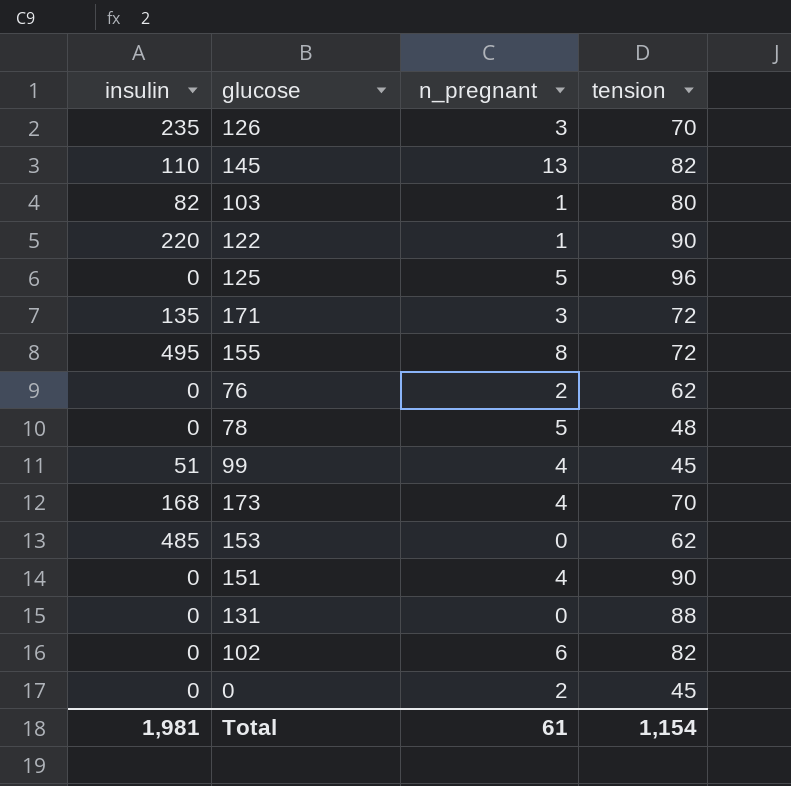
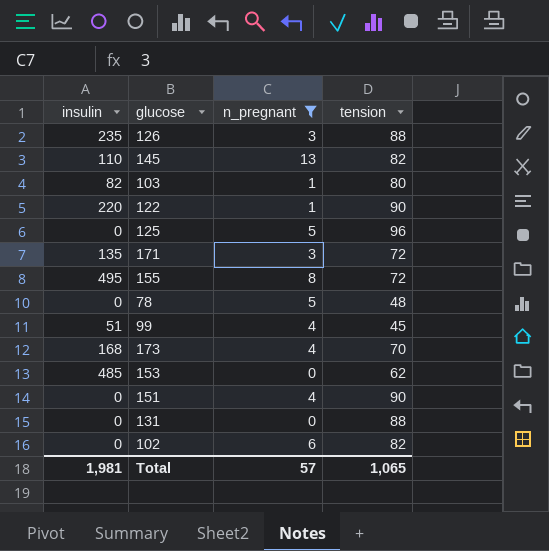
filter: none -> n_pregnant != 2
126 | tension: 70 -> 88
Total | n_pregnant: 61 -> 57
Total | tension: 1,154 -> 1,065

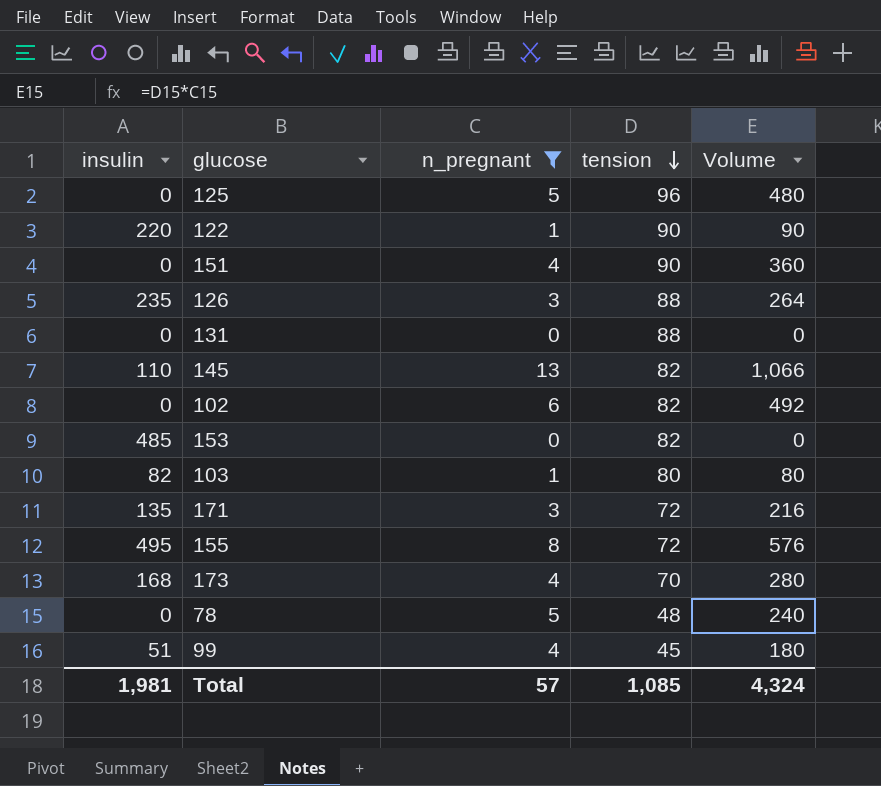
row order: none -> tension descending
column Volume | formula: none -> [n_pregnant] * [tension]
153 | tension: 62 -> 82
Total | tension: 1,065 -> 1,085

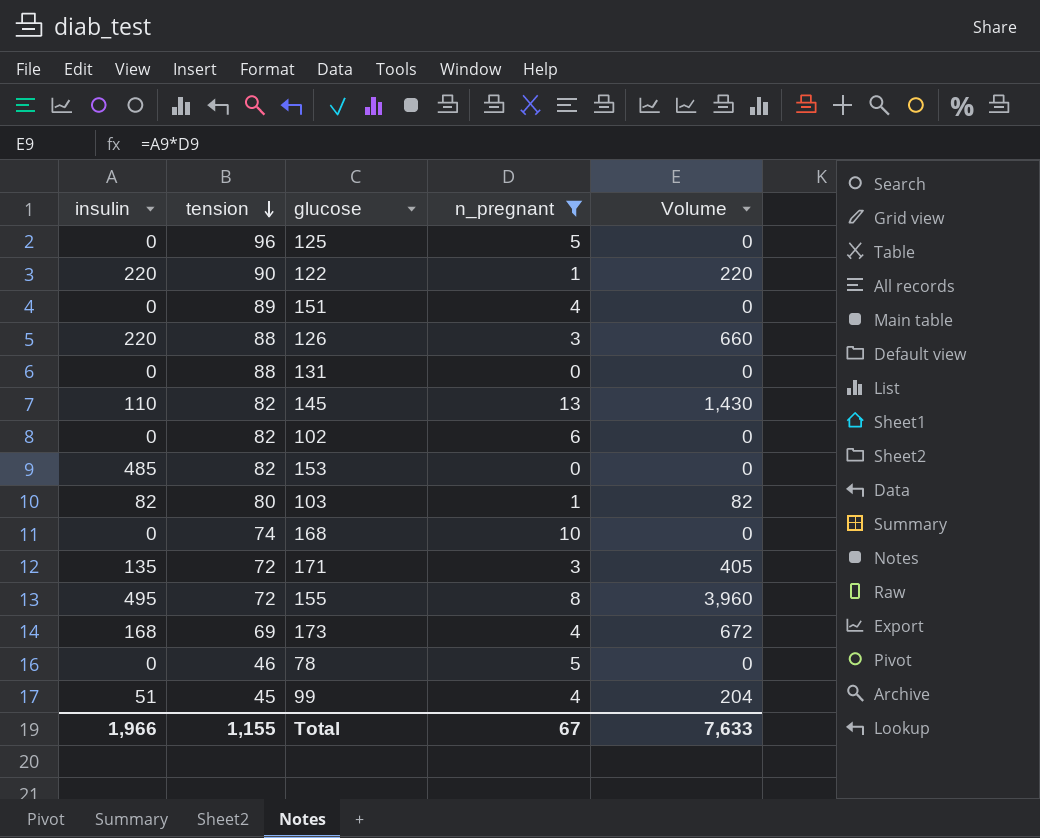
column tension | position: 4 -> 2
column Volume | formula: [n_pregnant] * [tension] -> [insulin] * [n_pregnant]
151 | tension: 90 -> 89
126 | insulin: 235 -> 220
row 168: none -> 0 | 74 | 10 | 0
173 | tension: 70 -> 69
78 | tension: 48 -> 46
Total | insulin: 1,981 -> 1,966
Total | tension: 1,085 -> 1,155
Total | n_pregnant: 57 -> 67
Total | Volume: 4,324 -> 7,633

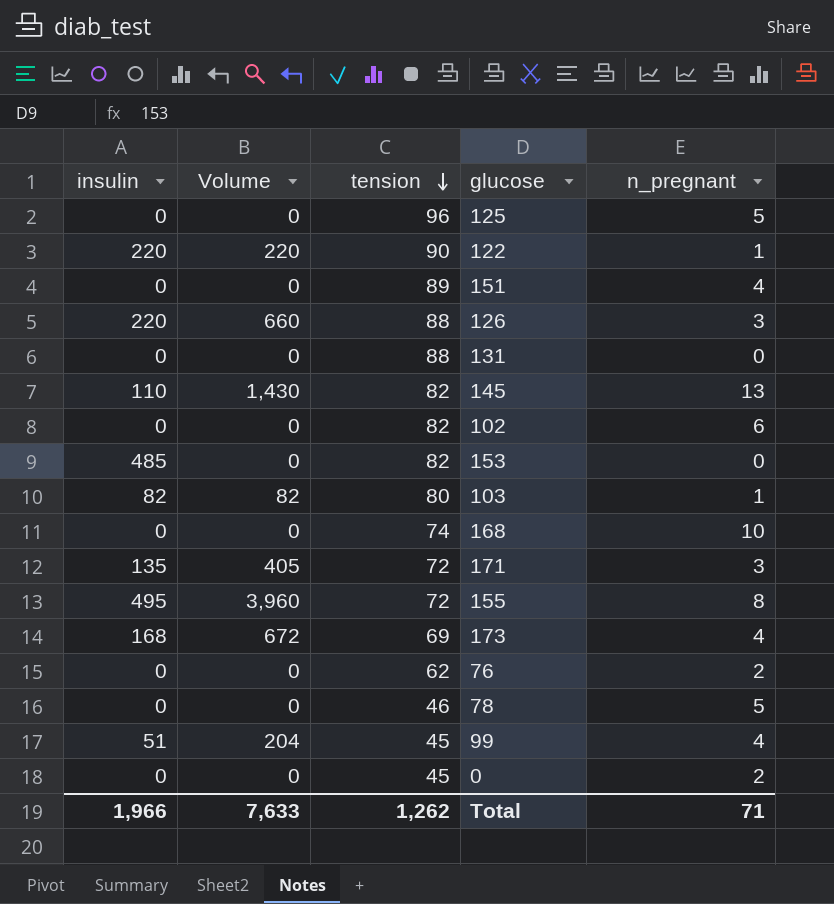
filter: n_pregnant != 2 -> none
column Volume | position: 5 -> 2
Total | tension: 1,155 -> 1,262
Total | n_pregnant: 67 -> 71

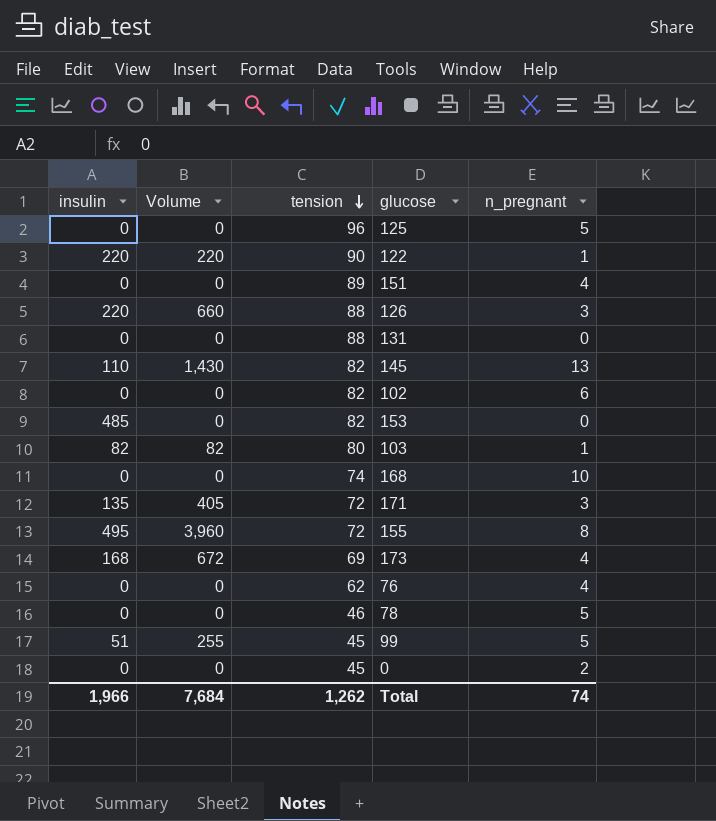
76 | n_pregnant: 2 -> 4
99 | Volume: 204 -> 255
99 | n_pregnant: 4 -> 5
Total | Volume: 7,633 -> 7,684
Total | n_pregnant: 71 -> 74

